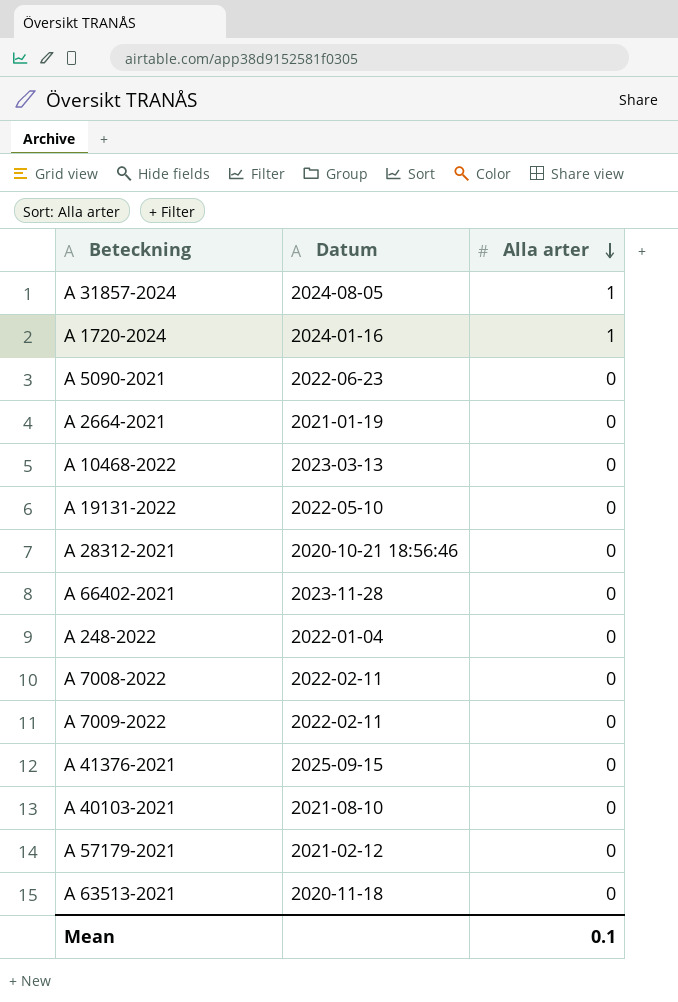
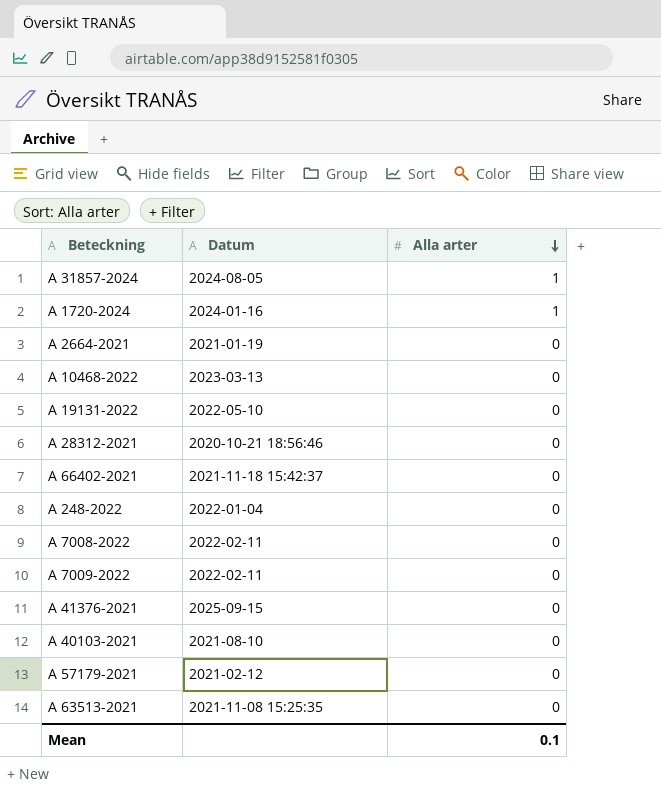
row A 5090-2021: 2022-06-23 | 0 -> none
A 66402-2021 | Datum: 2023-11-28 -> 2021-11-18 15:42:37
A 63513-2021 | Datum: 2020-11-18 -> 2021-11-08 15:25:35

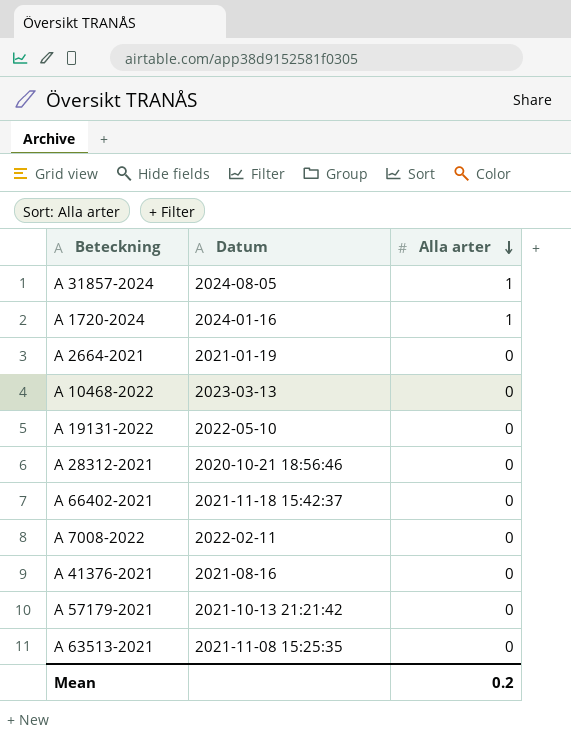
row A 248-2022: 2022-01-04 | 0 -> none
row A 7009-2022: 2022-02-11 | 0 -> none
row A 40103-2021: 2021-08-10 | 0 -> none
A 41376-2021 | Datum: 2025-09-15 -> 2021-08-16
A 57179-2021 | Datum: 2021-02-12 -> 2021-10-13 21:21:42
Mean | Alla arter: 0.1 -> 0.2

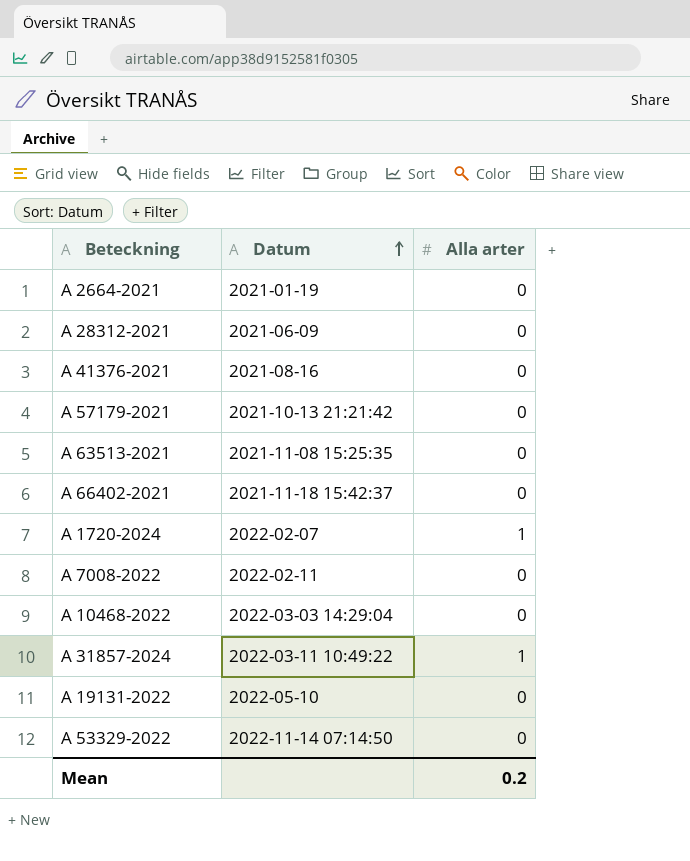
row order: Alla arter descending -> Datum ascending
A 28312-2021 | Datum: 2020-10-21 18:56:46 -> 2021-06-09
A 1720-2024 | Datum: 2024-01-16 -> 2022-02-07
A 10468-2022 | Datum: 2023-03-13 -> 2022-03-03 14:29:04
A 31857-2024 | Datum: 2024-08-05 -> 2022-03-11 10:49:22
row A 53329-2022: none -> 2022-11-14 07:14:50 | 0

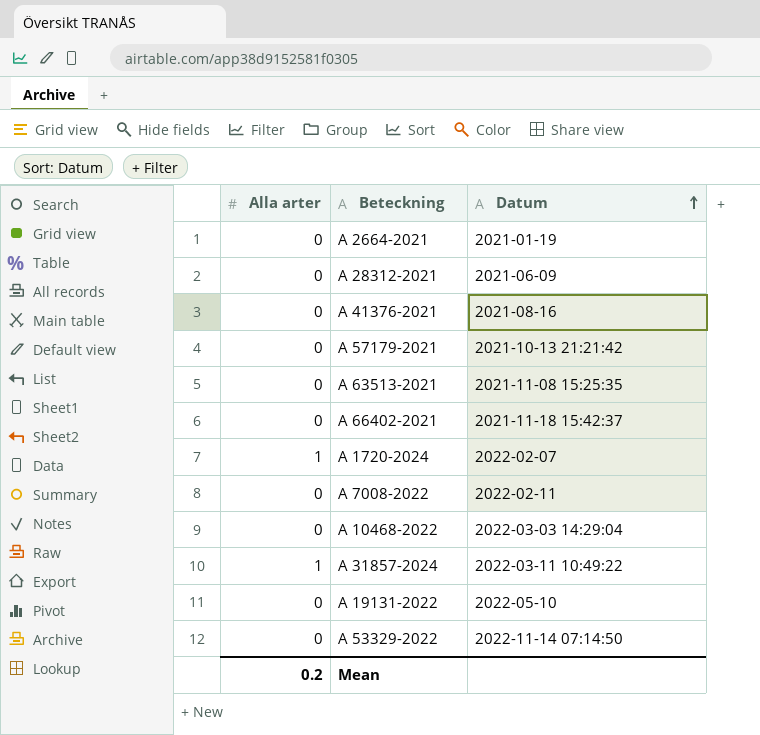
column Alla arter | position: 3 -> 1

